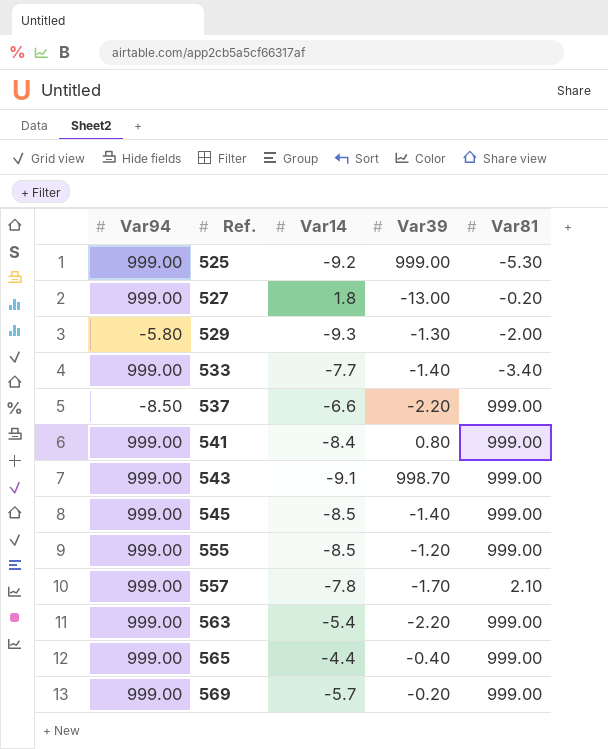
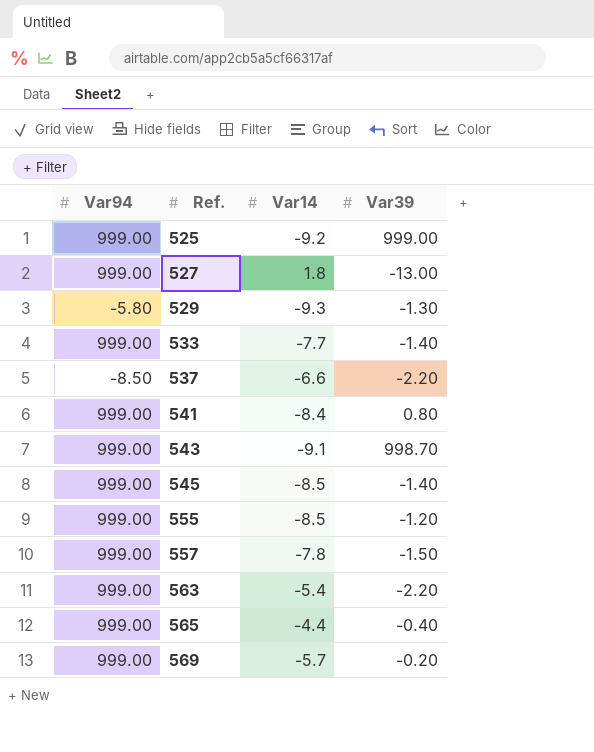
column Var81 | position: 5 -> none
557 | Var39: -1.70 -> -1.50

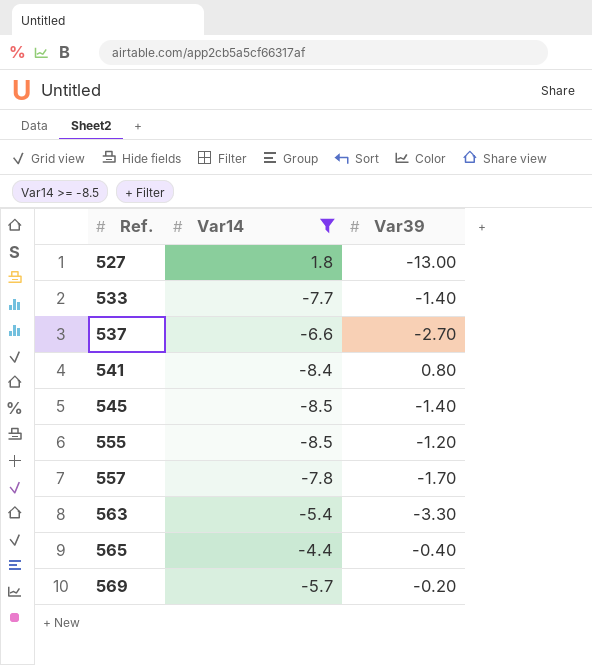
filter: none -> Var14 >= -8.5
column Var94 | position: 1 -> none
537 | Var39: -2.20 -> -2.70
557 | Var39: -1.50 -> -1.70
563 | Var39: -2.20 -> -3.30

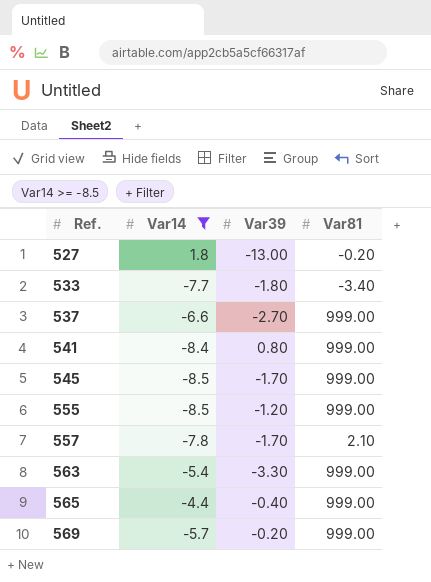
column Var81 | position: none -> 4
533 | Var39: -1.40 -> -1.80
545 | Var39: -1.40 -> -1.70

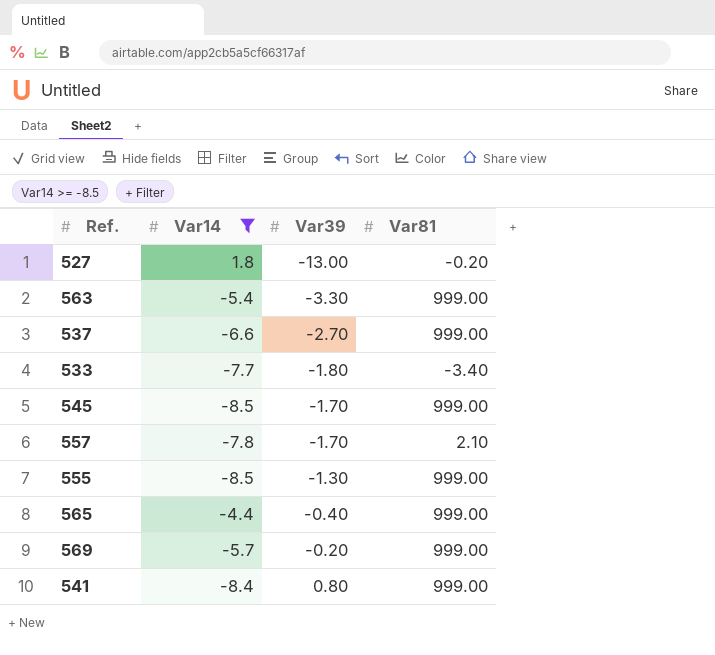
row order: Ref. ascending -> Var39 ascending
555 | Var39: -1.20 -> -1.30

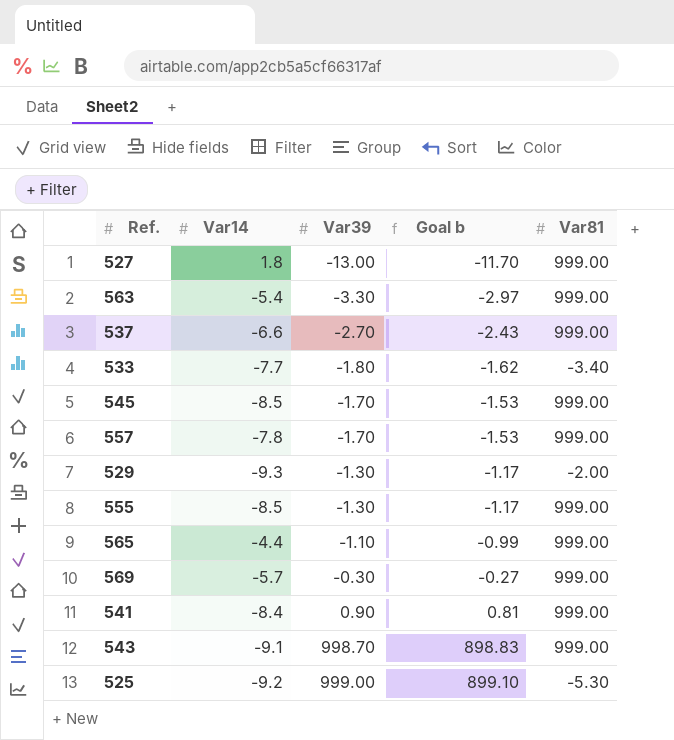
filter: Var14 >= -8.5 -> none
column Goal b | formula: none -> [Var39] * 0.9
527 | Var81: -0.20 -> 999.00
557 | Var81: 2.10 -> 999.00
565 | Var39: -0.40 -> -1.10
569 | Var39: -0.20 -> -0.30
541 | Var39: 0.80 -> 0.90

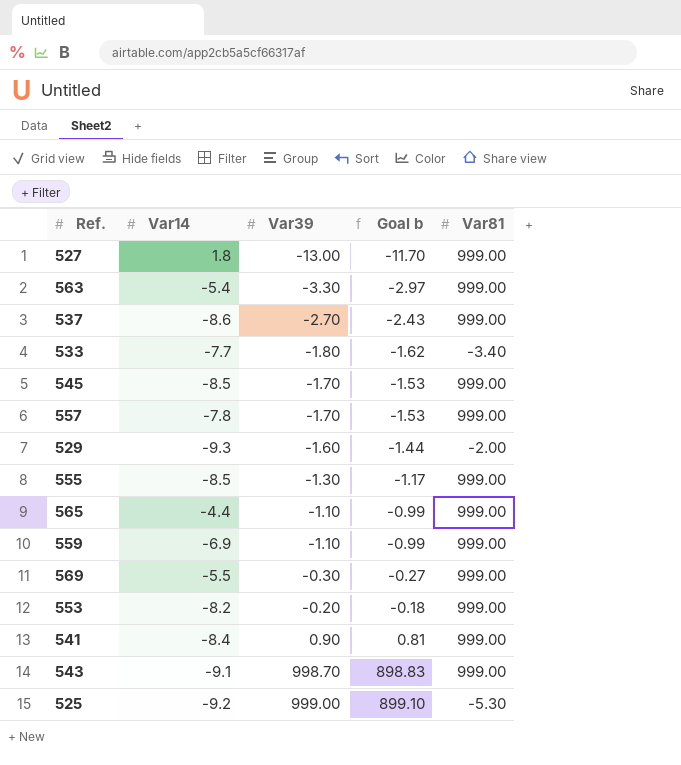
537 | Var14: -6.6 -> -8.6
529 | Var39: -1.30 -> -1.60
529 | Goal b: -1.17 -> -1.44
row 559: none -> -6.9 | -1.10 | -0.99 | 999.00
569 | Var14: -5.7 -> -5.5
row 553: none -> -8.2 | -0.20 | -0.18 | 999.00

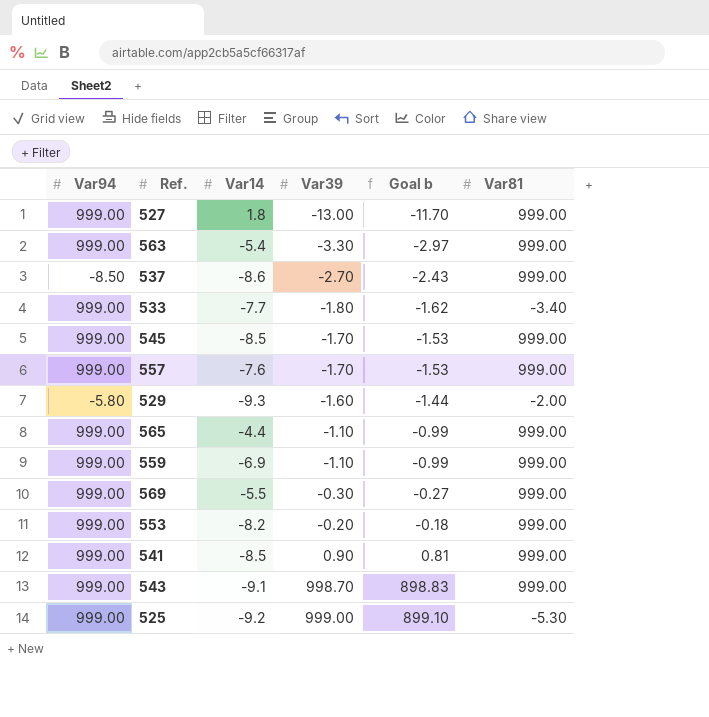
column Var94 | position: none -> 1
row 555: -8.5 | -1.30 | -1.17 | 999.00 -> none
557 | Var14: -7.8 -> -7.6
541 | Var14: -8.4 -> -8.5

